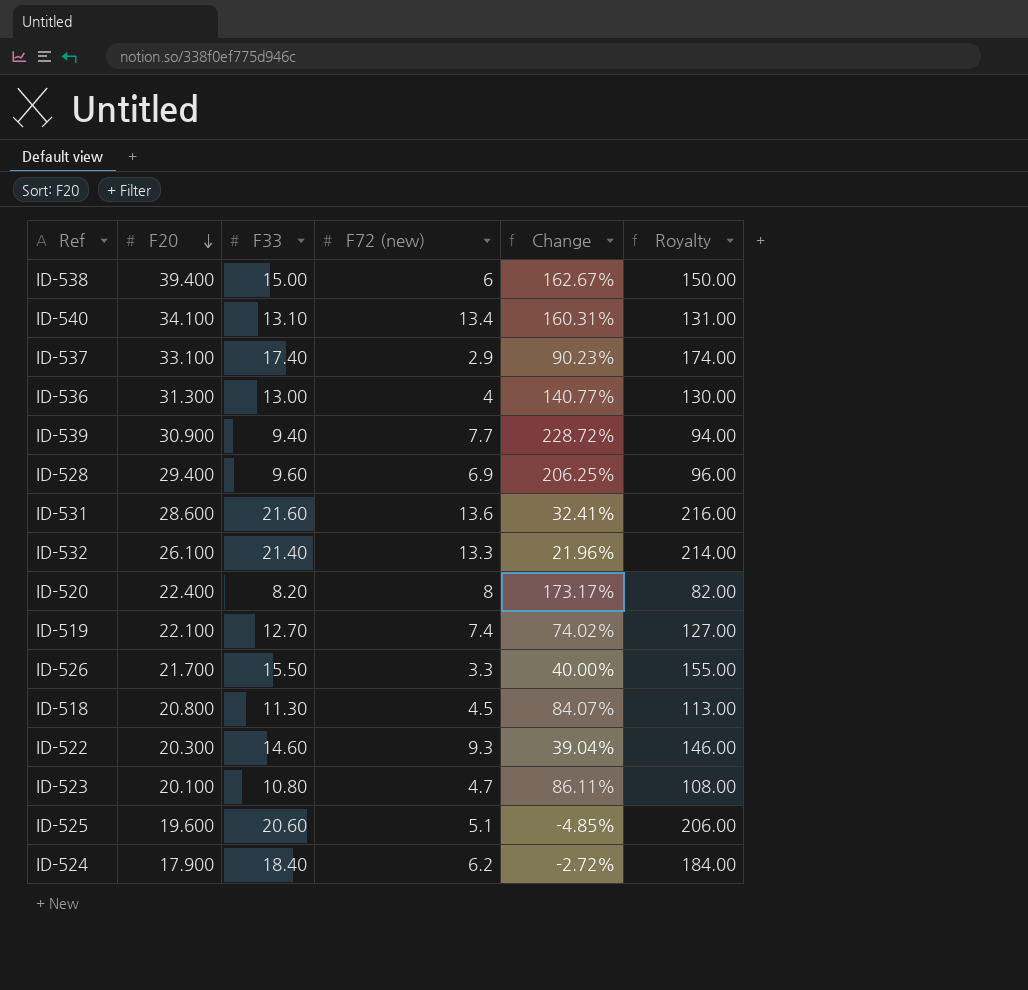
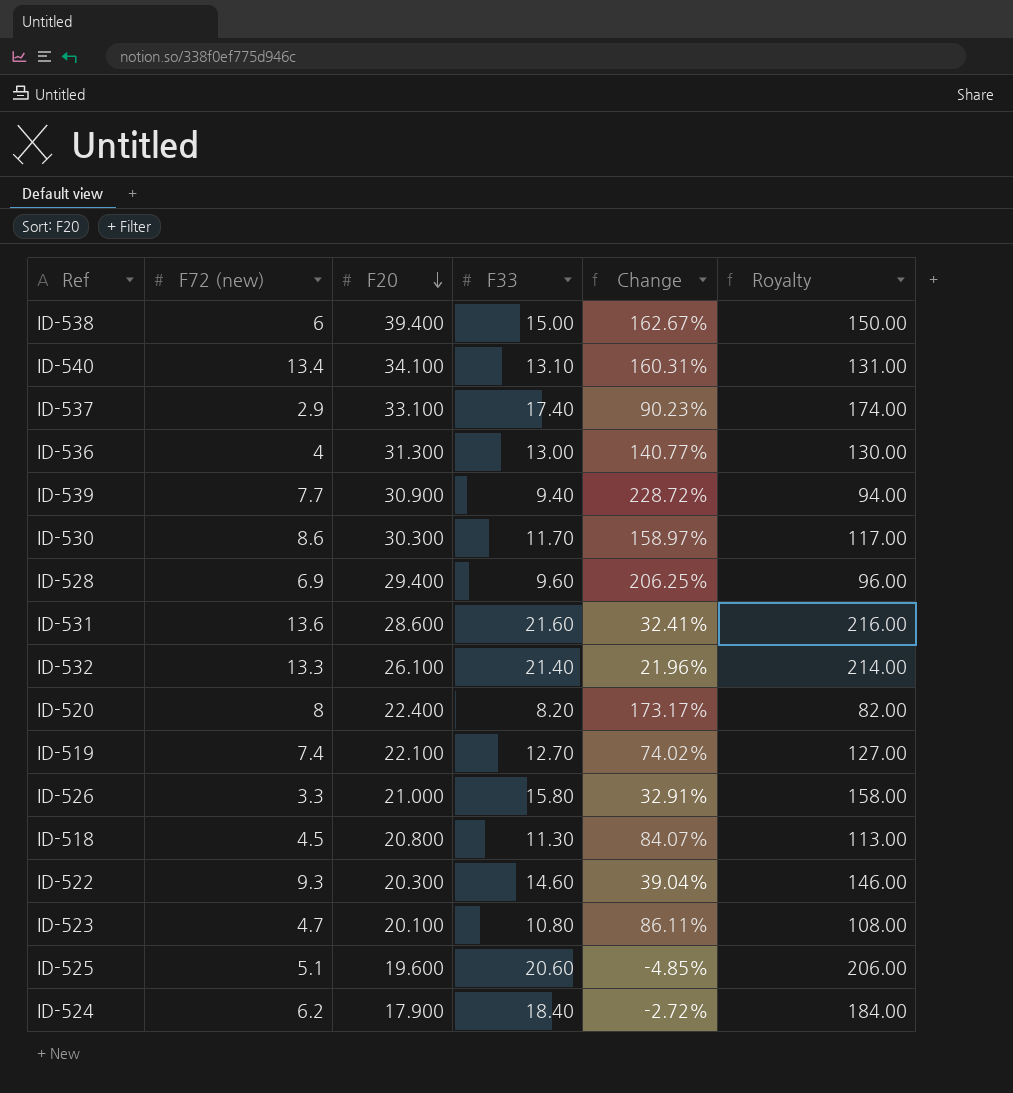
column F72 (new) | position: 4 -> 2
row ID-530: none -> 8.6 | 30.300 | 11.70 | 158.97% | 117.00
ID-526 | F20: 21.700 -> 21.000
ID-526 | F33: 15.50 -> 15.80
ID-526 | Change: 40.00% -> 32.91%
ID-526 | Royalty: 155.00 -> 158.00

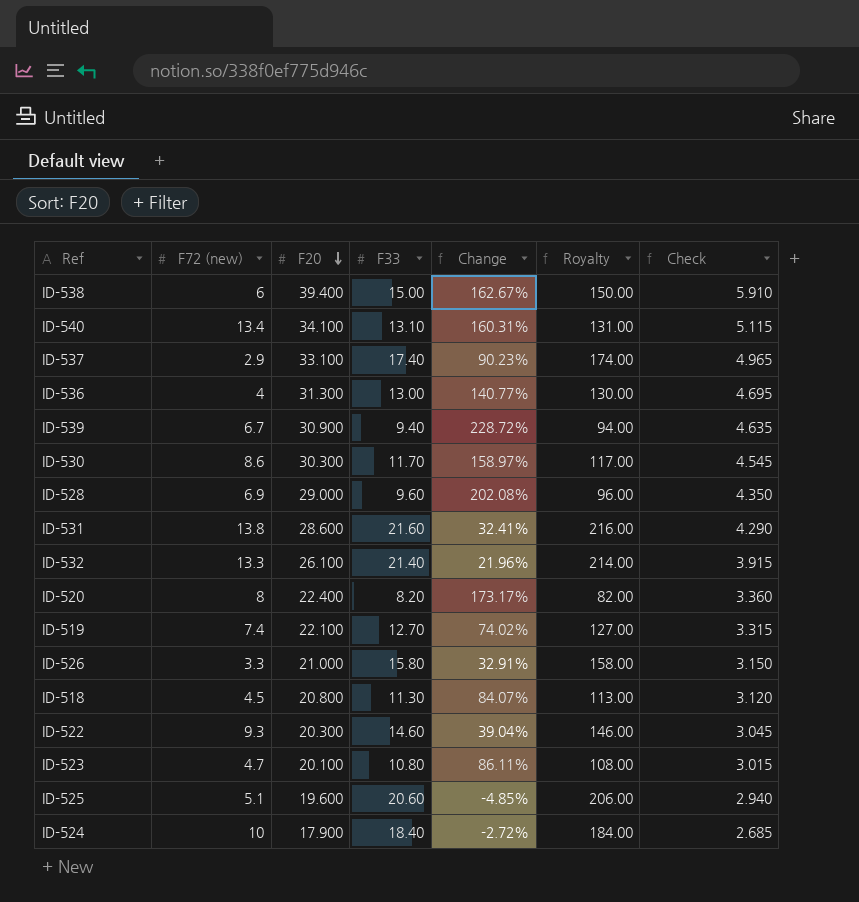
column Check | formula: none -> [F20] * 0.15
ID-539 | F72 (new): 7.7 -> 6.7
ID-528 | F20: 29.400 -> 29.000
ID-528 | Change: 206.25% -> 202.08%
ID-531 | F72 (new): 13.6 -> 13.8
ID-524 | F72 (new): 6.2 -> 10

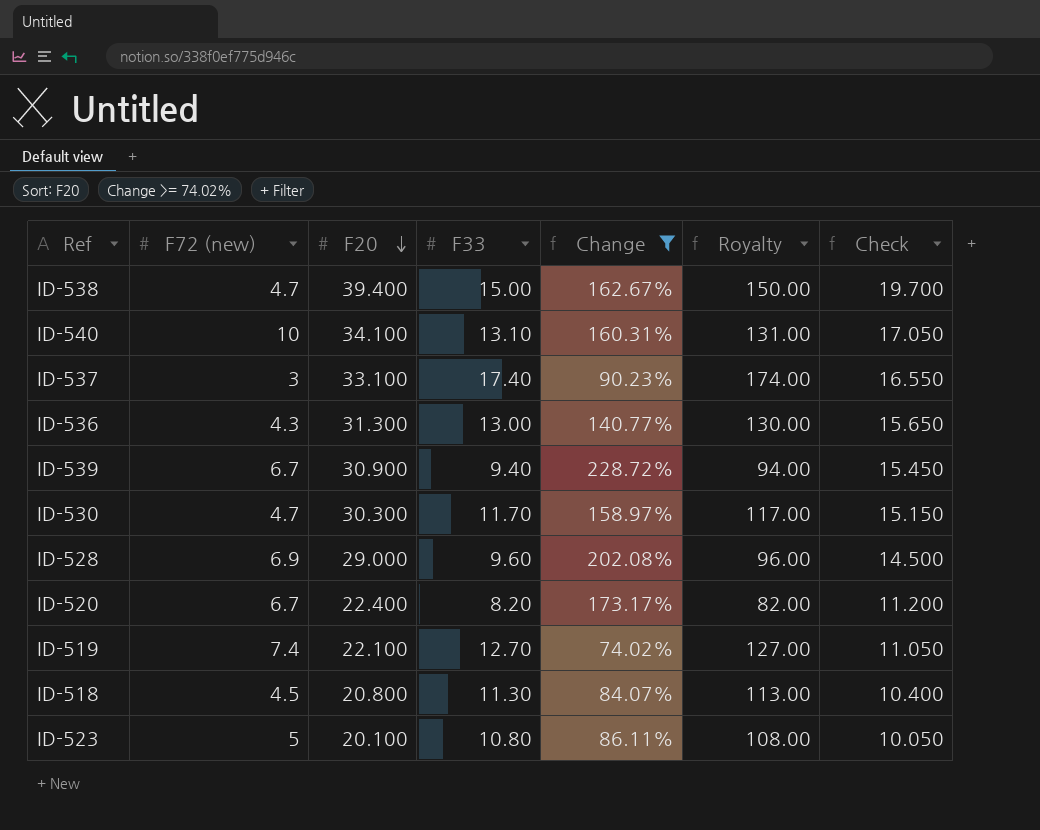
filter: none -> Change >= 74.02%
column Check | formula: [F20] * 0.15 -> [F20] * 0.5
ID-538 | F72 (new): 6 -> 4.7
ID-540 | F72 (new): 13.4 -> 10
ID-537 | F72 (new): 2.9 -> 3
ID-536 | F72 (new): 4 -> 4.3
ID-530 | F72 (new): 8.6 -> 4.7
ID-520 | F72 (new): 8 -> 6.7
ID-523 | F72 (new): 4.7 -> 5

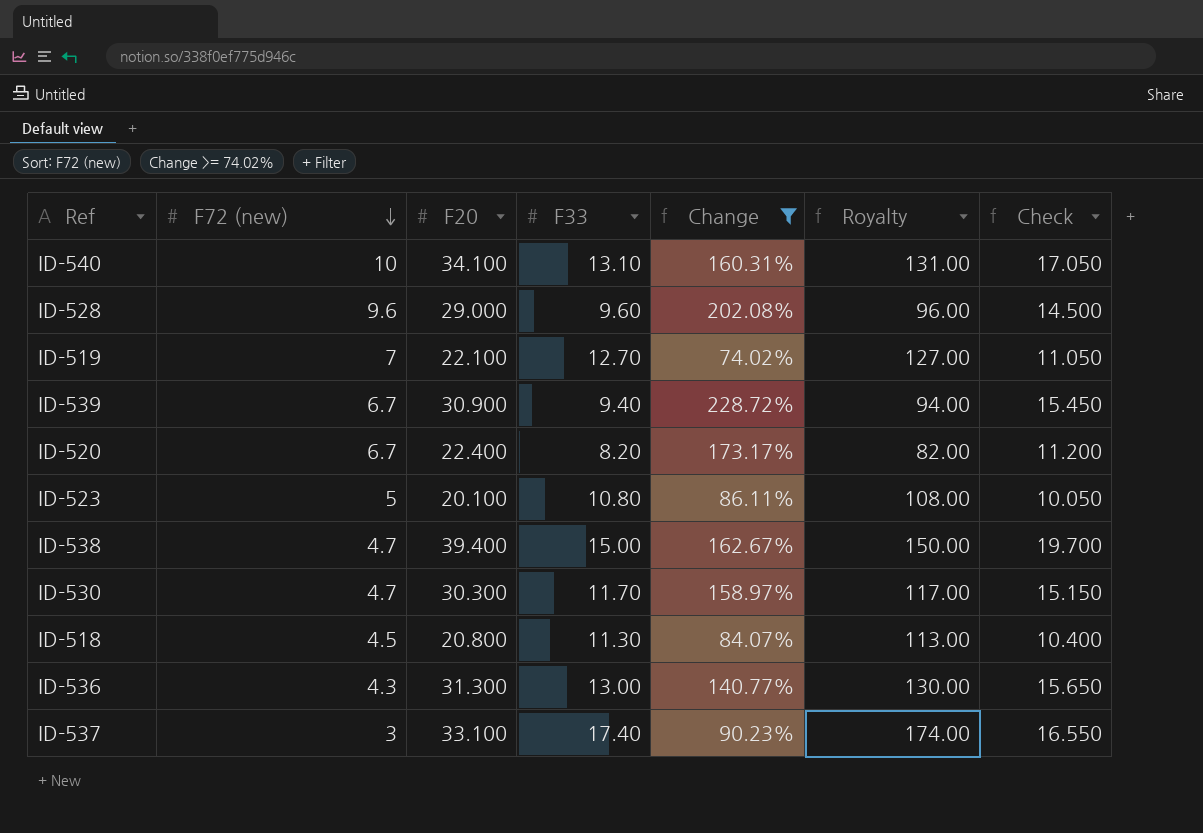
row order: F20 descending -> F72 (new) descending
ID-528 | F72 (new): 6.9 -> 9.6
ID-519 | F72 (new): 7.4 -> 7

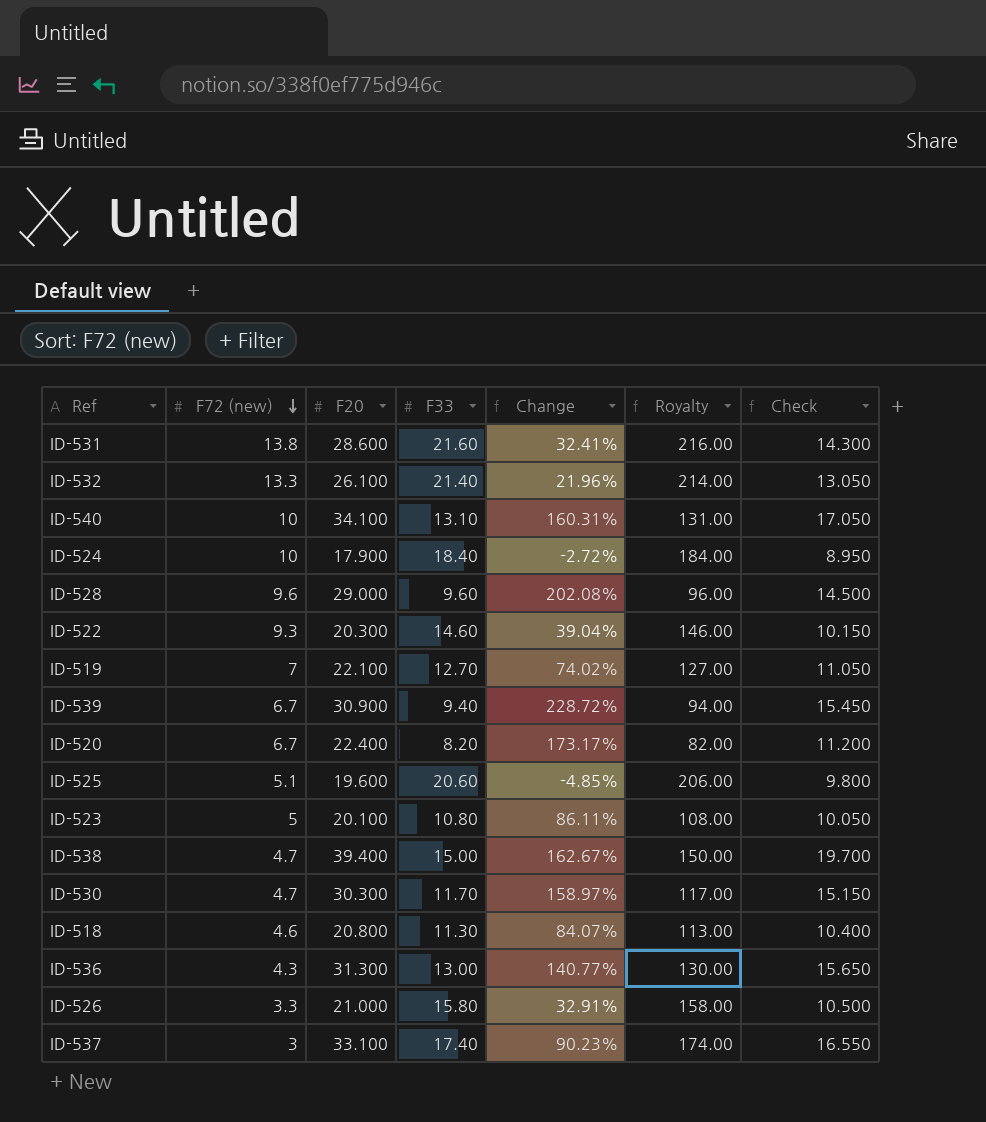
filter: Change >= 74.02% -> none
ID-518 | F72 (new): 4.5 -> 4.6

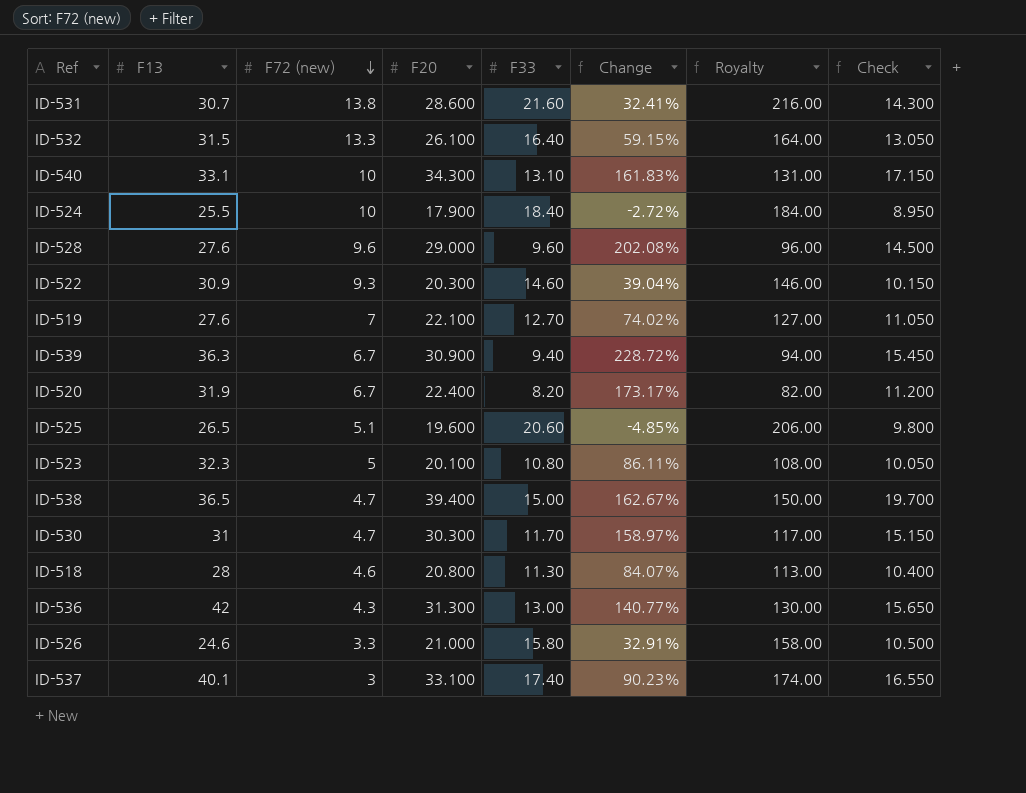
column F13 | position: none -> 2
ID-532 | F33: 21.40 -> 16.40
ID-532 | Change: 21.96% -> 59.15%
ID-532 | Royalty: 214.00 -> 164.00
ID-540 | F20: 34.100 -> 34.300
ID-540 | Change: 160.31% -> 161.83%
ID-540 | Check: 17.050 -> 17.150

